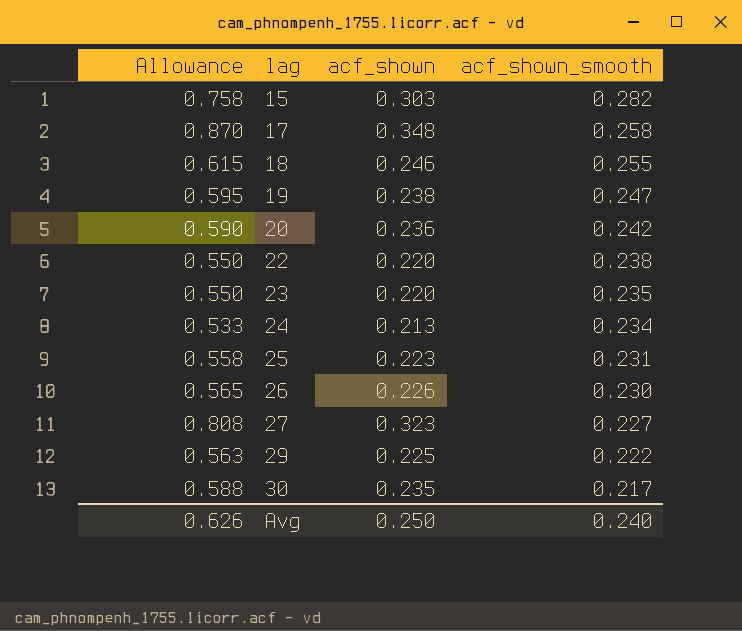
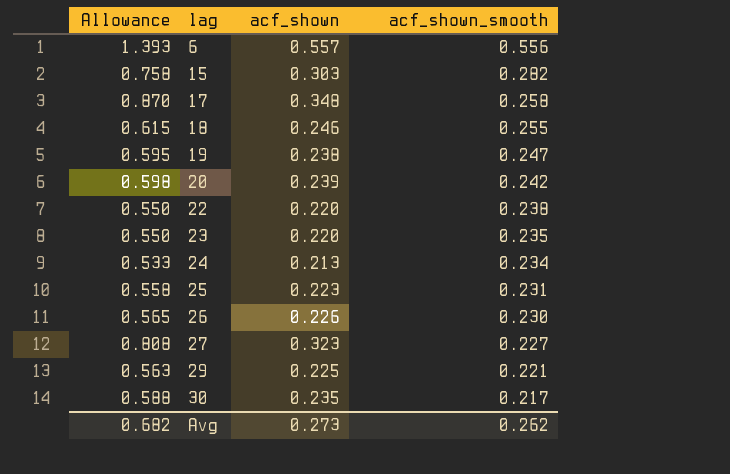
row 6: none -> 1.393 | 0.557 | 0.556
20 | Allowance: 0.590 -> 0.598
20 | acf_shown: 0.236 -> 0.239
29 | acf_shown_smooth: 0.222 -> 0.221
Avg | Allowance: 0.626 -> 0.682
Avg | acf_shown: 0.250 -> 0.273
Avg | acf_shown_smooth: 0.240 -> 0.262

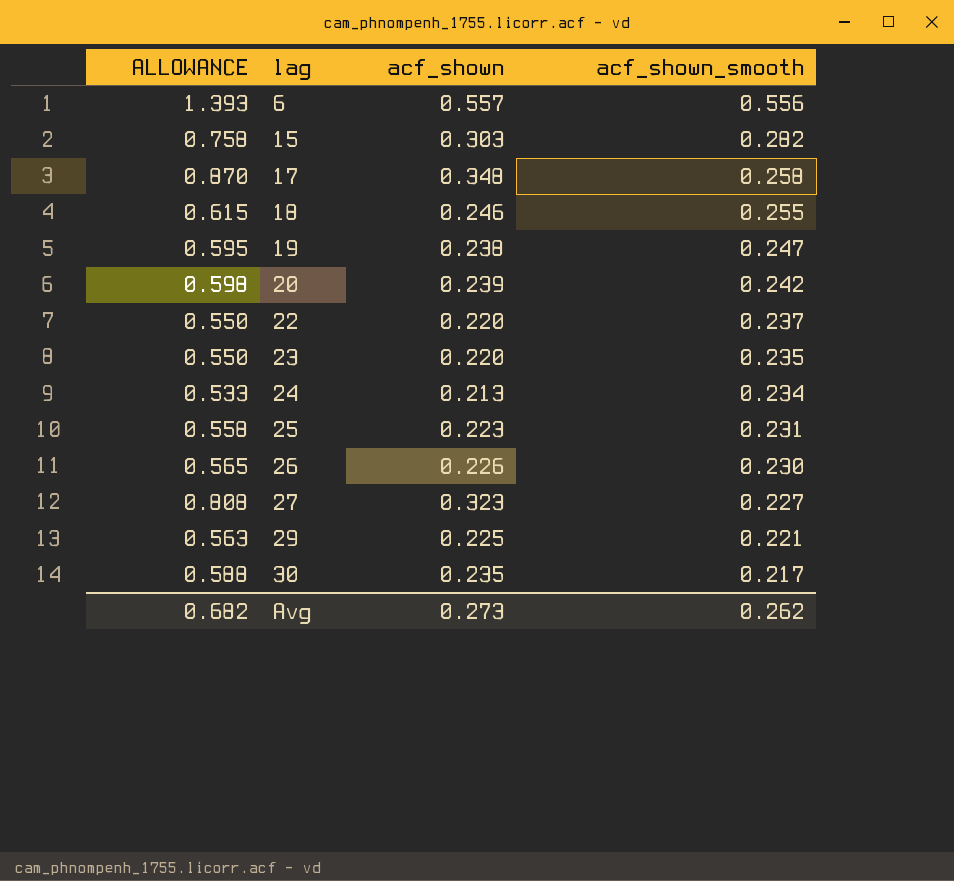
column name: Allowance -> ALLOWANCE
22 | acf_shown_smooth: 0.238 -> 0.237

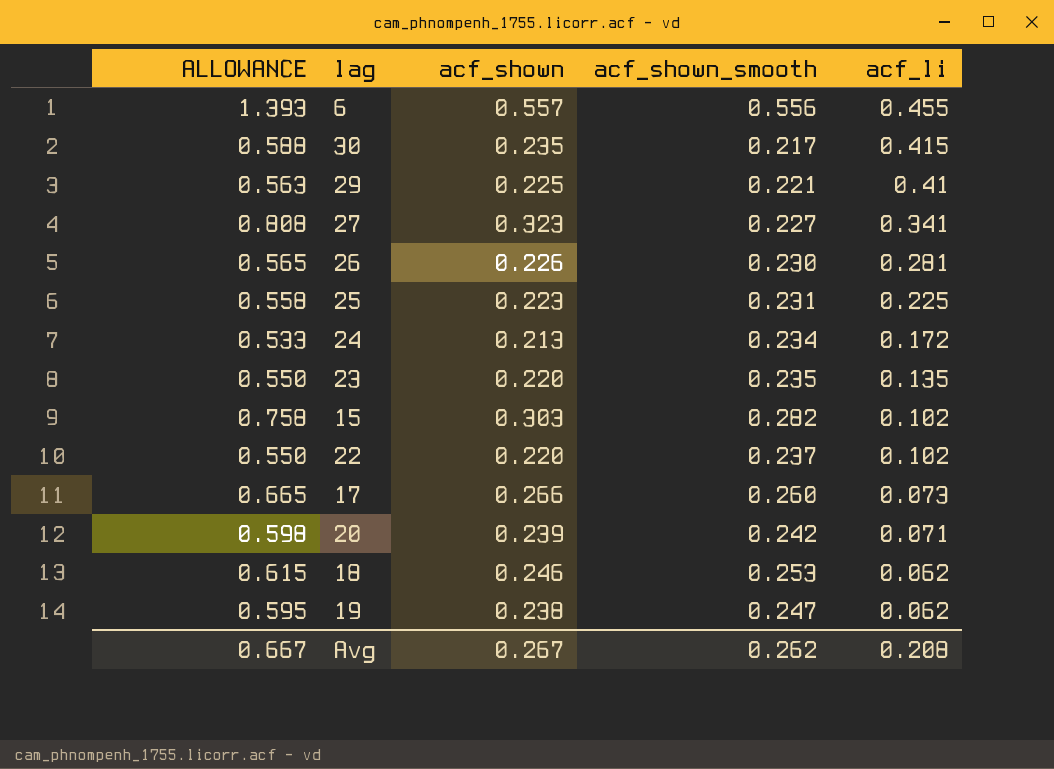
row order: lag ascending -> acf_li descending
column acf_li | position: none -> 5
17 | ALLOWANCE: 0.870 -> 0.665
17 | acf_shown: 0.348 -> 0.266
17 | acf_shown_smooth: 0.258 -> 0.260
18 | acf_shown_smooth: 0.255 -> 0.253
Avg | ALLOWANCE: 0.682 -> 0.667
Avg | acf_shown: 0.273 -> 0.267

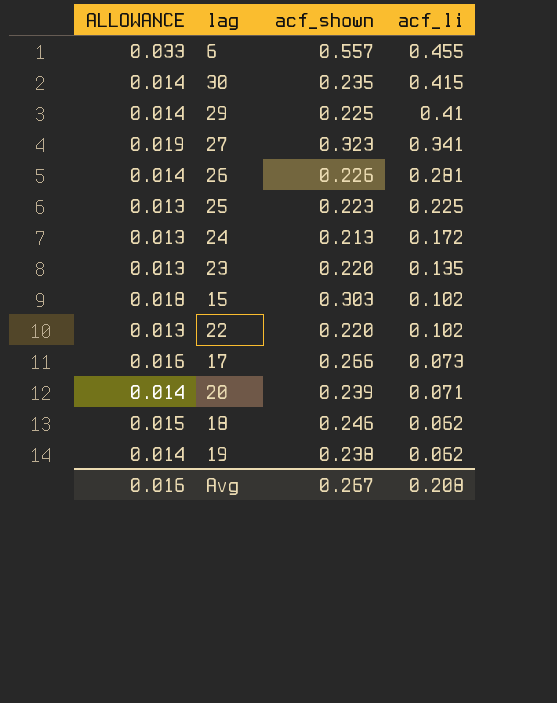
column acf_shown_smooth | position: 4 -> none
column ALLOWANCE | formula: [acf_shown] * 2.5 -> [acf_shown] * 0.06
Avg | ALLOWANCE: 0.667 -> 0.016

